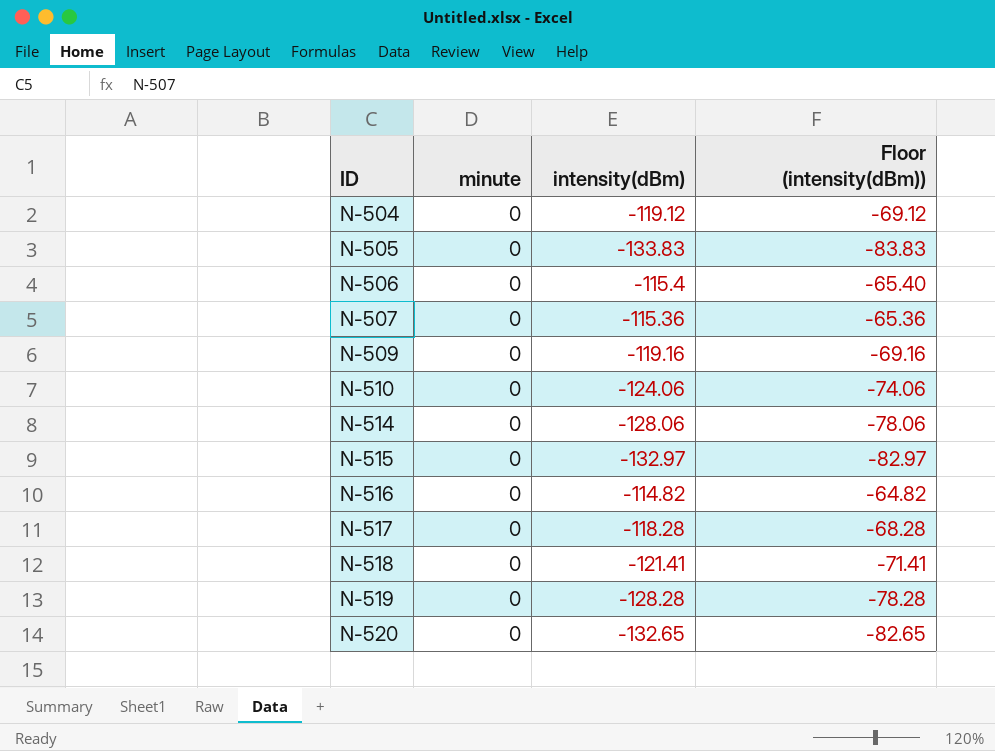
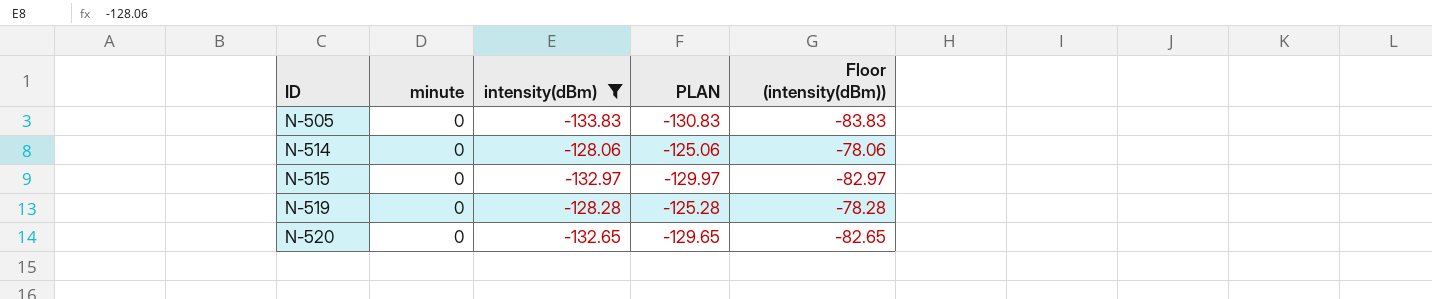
filter: none -> intensity(dBm) <= -128.06
column PLAN | formula: none -> [intensity(dBm)] + 3

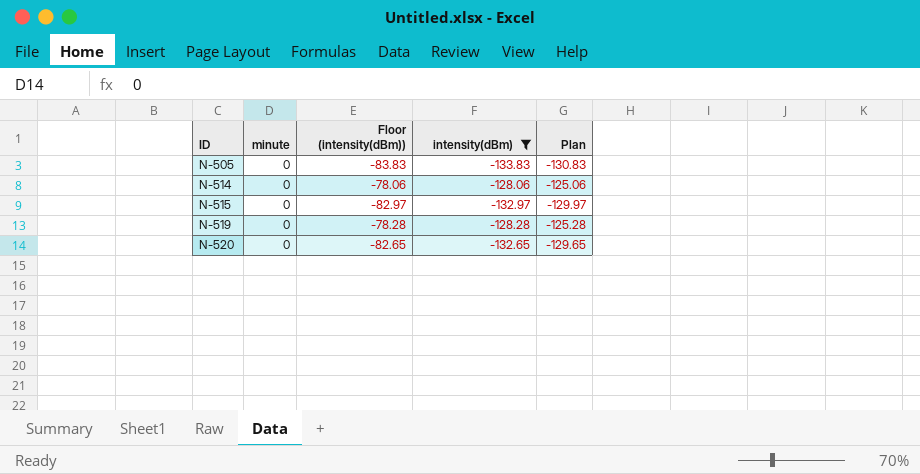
column Floor (intensity(dBm)) | position: 5 -> 3
column name: PLAN -> Plan

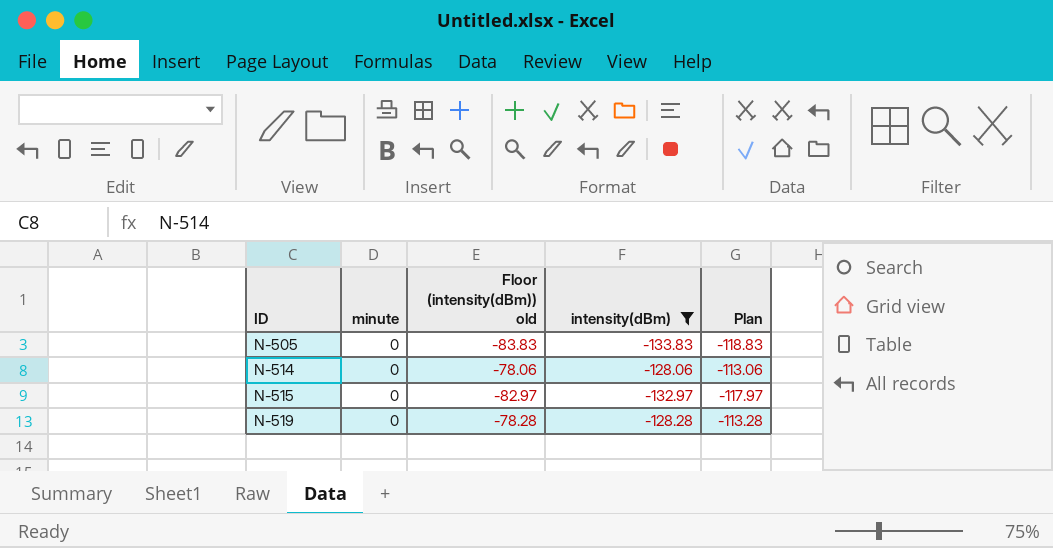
column name: Floor (intensity(dBm)) -> Floor (intensity(dBm)) old
column Plan | formula: [intensity(dBm)] + 3 -> [intensity(dBm)] + 15
row N-520: 0 | -82.65 | -132.65 | -129.65 -> none

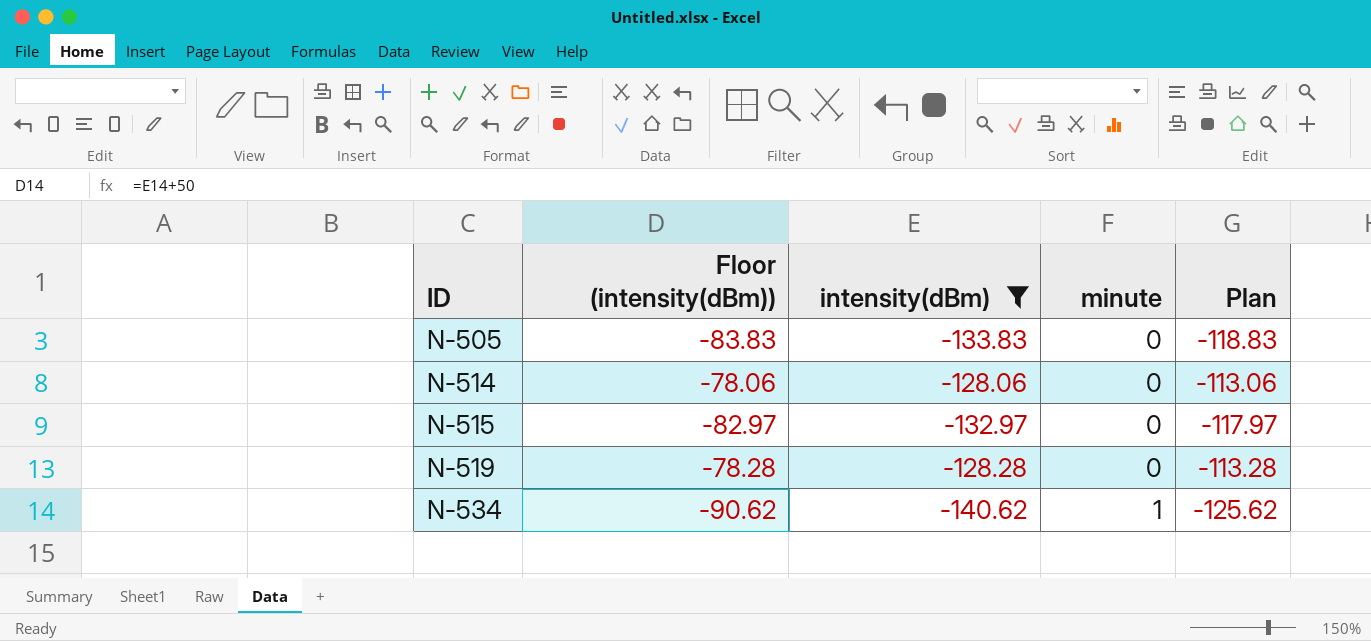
column name: Floor (intensity(dBm)) old -> Floor (intensity(dBm))
column minute | position: 2 -> 4
row N-534: none -> -90.62 | -140.62 | 1 | -125.62

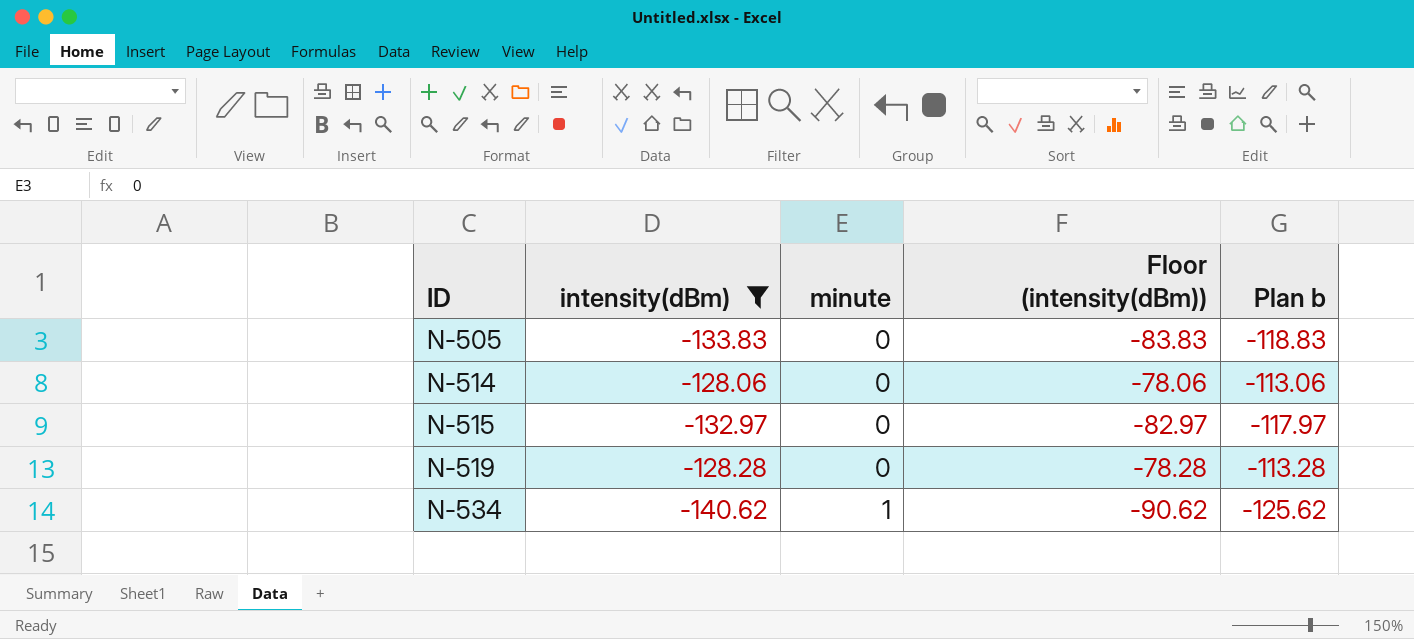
column Floor (intensity(dBm)) | position: 2 -> 4
column name: Plan -> Plan b

